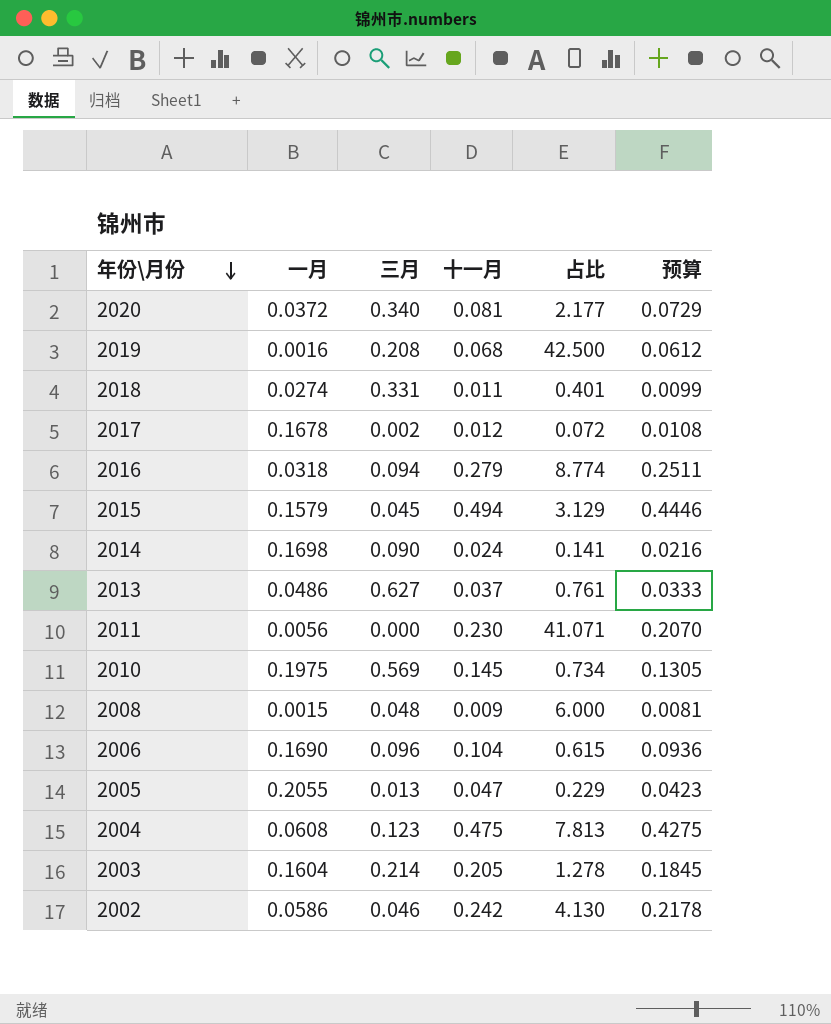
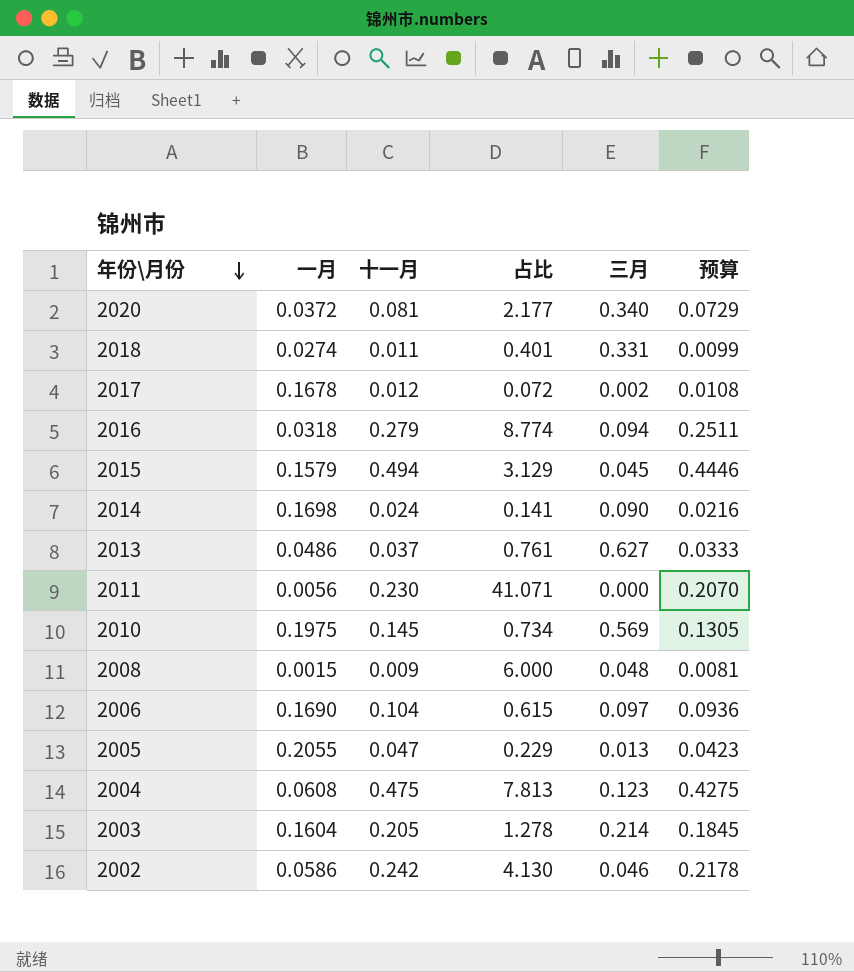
column 三月 | position: 3 -> 5
row 2019: 0.0016 | 0.208 | 0.068 | 42.500 | 0.0612 -> none
2006 | 三月: 0.096 -> 0.097

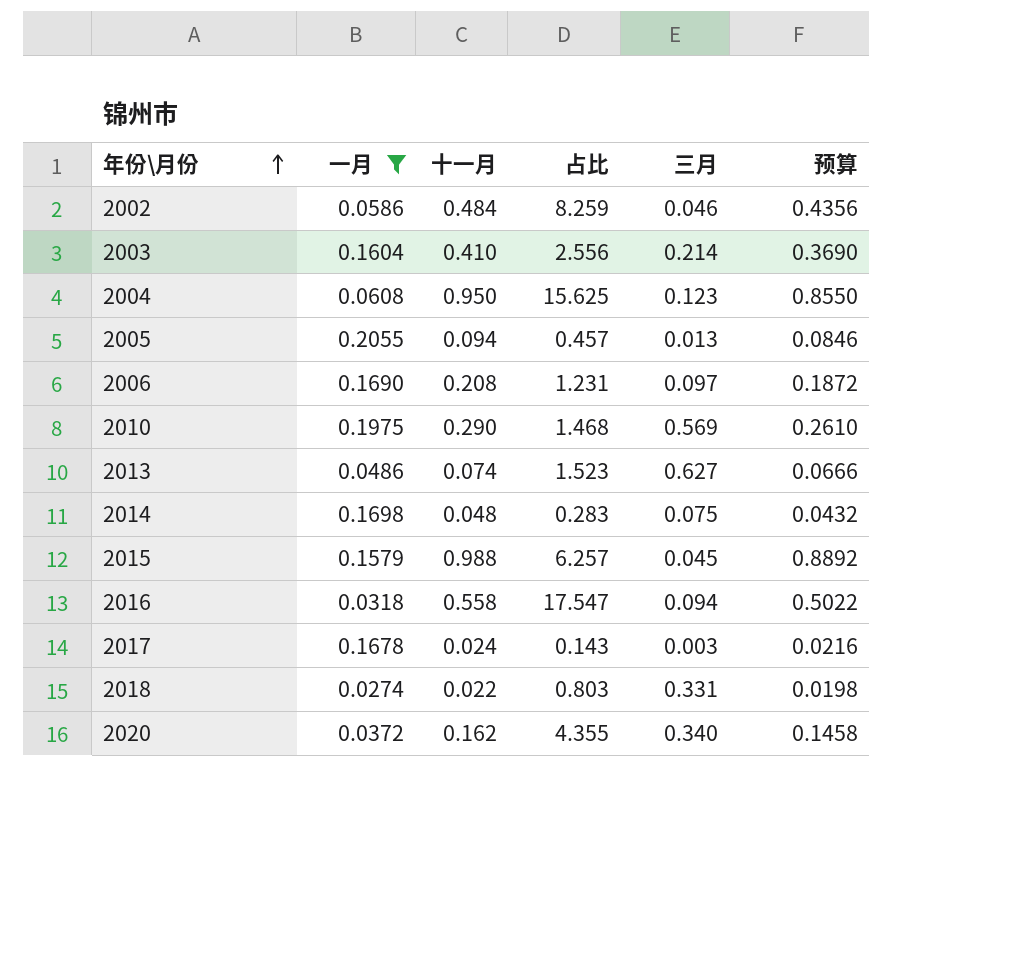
filter: none -> 一月 >= 0.0274
row order: 年份\月份 descending -> 年份\月份 ascending
2002 | 十一月: 0.242 -> 0.484
2002 | 占比: 4.130 -> 8.259
2002 | 预算: 0.2178 -> 0.4356
2003 | 十一月: 0.205 -> 0.410
2003 | 占比: 1.278 -> 2.556
2003 | 预算: 0.1845 -> 0.3690
2004 | 十一月: 0.475 -> 0.950
2004 | 占比: 7.813 -> 15.625
2004 | 预算: 0.4275 -> 0.8550
2005 | 十一月: 0.047 -> 0.094
2005 | 占比: 0.229 -> 0.457
2005 | 预算: 0.0423 -> 0.0846
2006 | 十一月: 0.104 -> 0.208
2006 | 占比: 0.615 -> 1.231
2006 | 预算: 0.0936 -> 0.1872
2010 | 十一月: 0.145 -> 0.290
2010 | 占比: 0.734 -> 1.468
2010 | 预算: 0.1305 -> 0.2610
2013 | 十一月: 0.037 -> 0.074
2013 | 占比: 0.761 -> 1.523
2013 | 预算: 0.0333 -> 0.0666
2014 | 十一月: 0.024 -> 0.048
2014 | 占比: 0.141 -> 0.283
2014 | 三月: 0.090 -> 0.075
2014 | 预算: 0.0216 -> 0.0432
2015 | 十一月: 0.494 -> 0.988
2015 | 占比: 3.129 -> 6.257
2015 | 预算: 0.4446 -> 0.8892
2016 | 十一月: 0.279 -> 0.558
2016 | 占比: 8.774 -> 17.547
2016 | 预算: 0.2511 -> 0.5022
2017 | 十一月: 0.012 -> 0.024
2017 | 占比: 0.072 -> 0.143
2017 | 三月: 0.002 -> 0.003
2017 | 预算: 0.0108 -> 0.0216
2018 | 十一月: 0.011 -> 0.022
2018 | 占比: 0.401 -> 0.803
2018 | 预算: 0.0099 -> 0.0198
2020 | 十一月: 0.081 -> 0.162
2020 | 占比: 2.177 -> 4.355
2020 | 预算: 0.0729 -> 0.1458

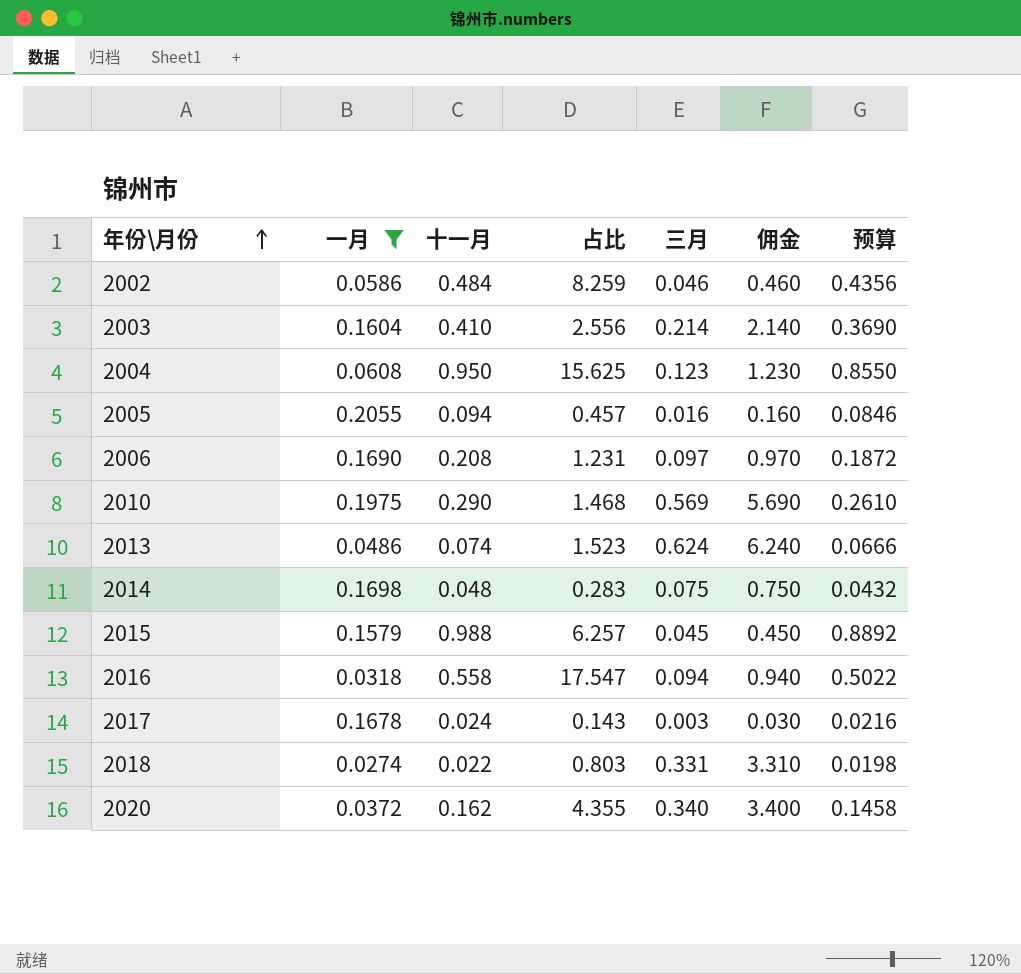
column 佣金 | formula: none -> [三月] * 10
2005 | 三月: 0.013 -> 0.016
2013 | 三月: 0.627 -> 0.624

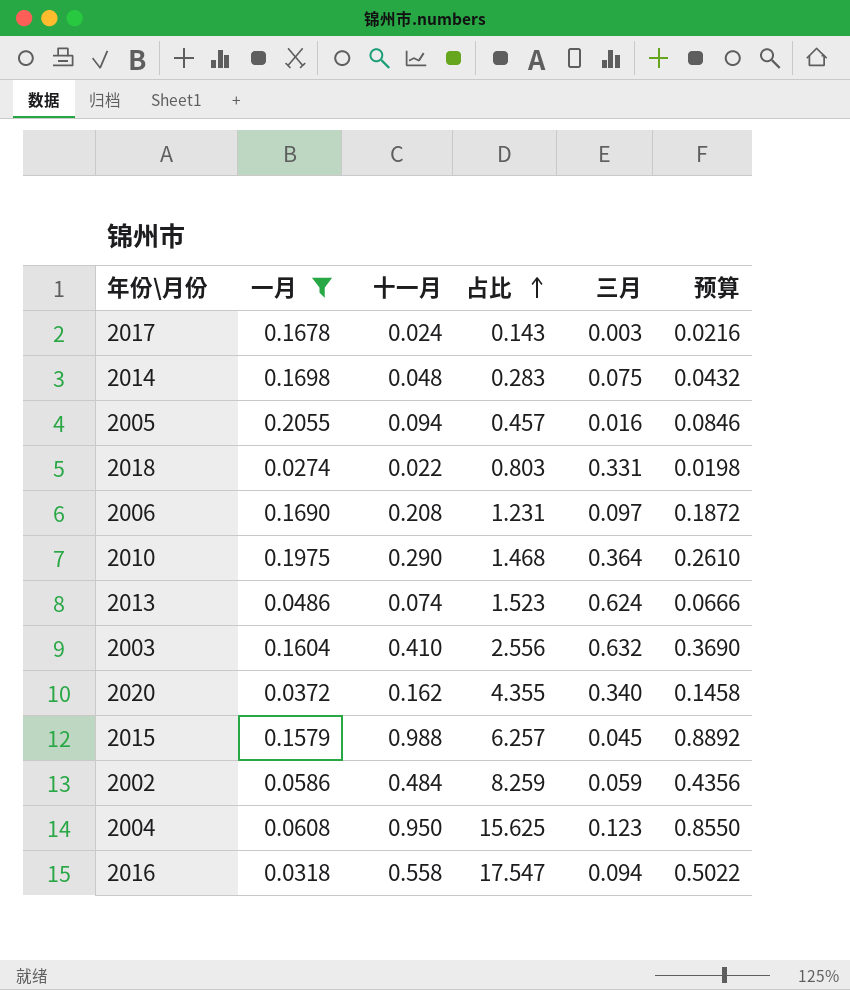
row order: 年份\月份 ascending -> 占比 ascending
column 佣金 | formula: [三月] * 10 -> none
2010 | 三月: 0.569 -> 0.364
2003 | 三月: 0.214 -> 0.632
2002 | 三月: 0.046 -> 0.059

